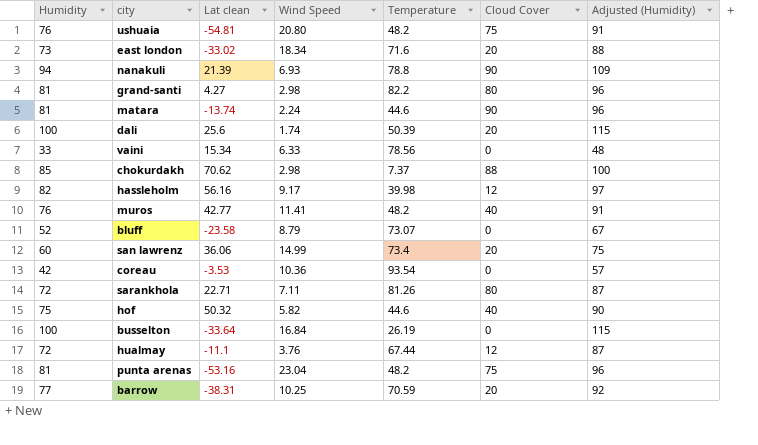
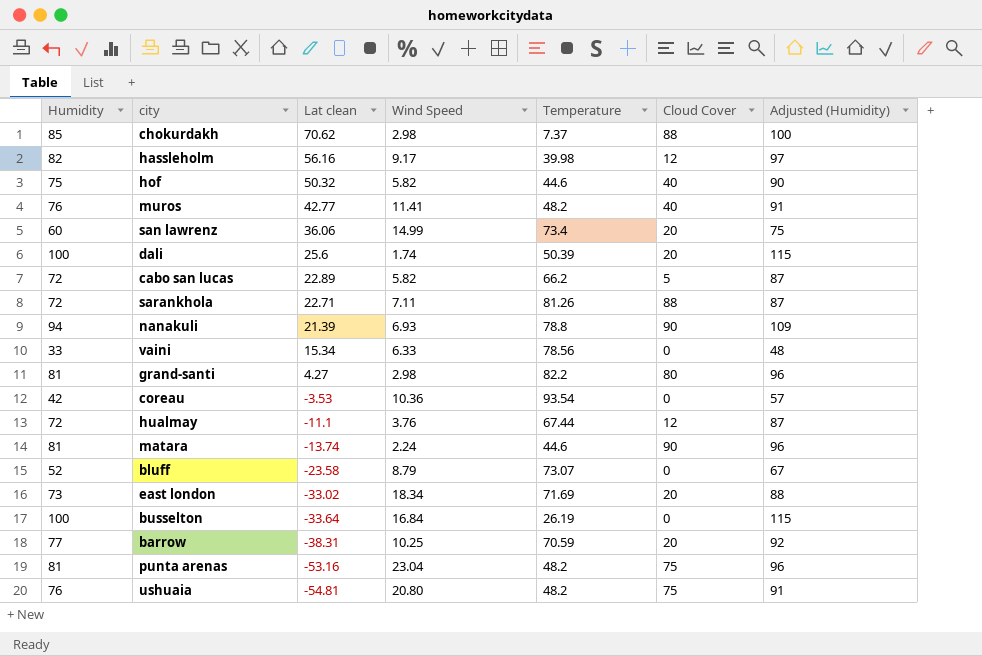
row order: none -> Lat clean descending
row cabo san lucas: none -> 72 | 22.89 | 5.82 | 66.2 | 5 | 87
sarankhola | Cloud Cover: 80 -> 88
east london | Temperature: 71.6 -> 71.69

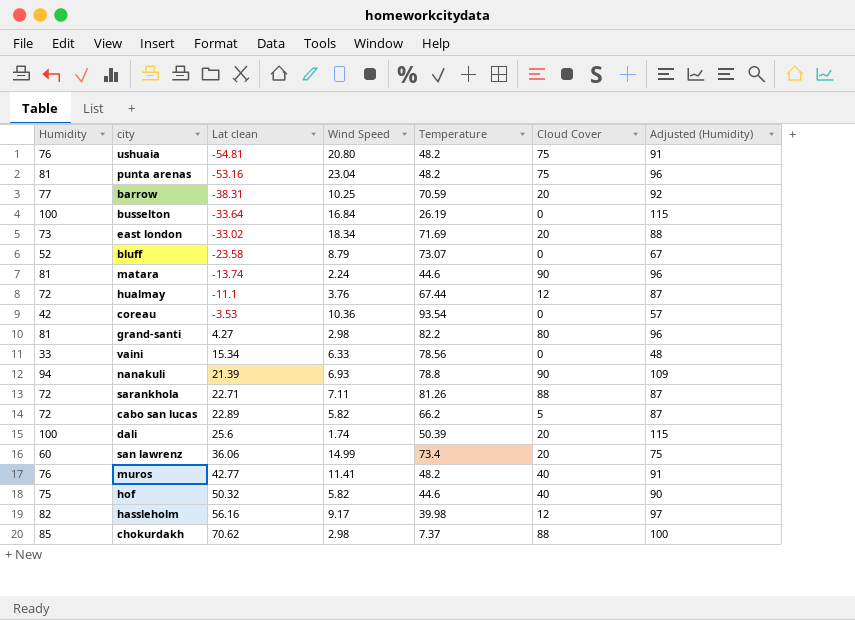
row order: Lat clean descending -> Lat clean ascending

